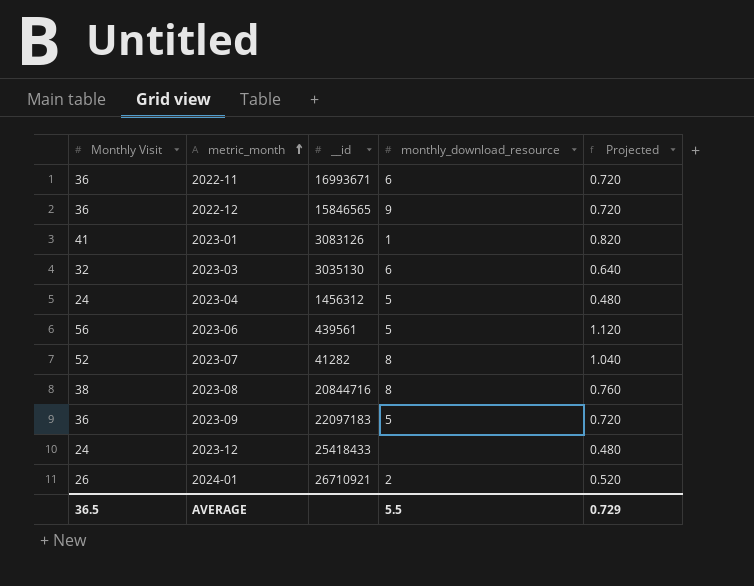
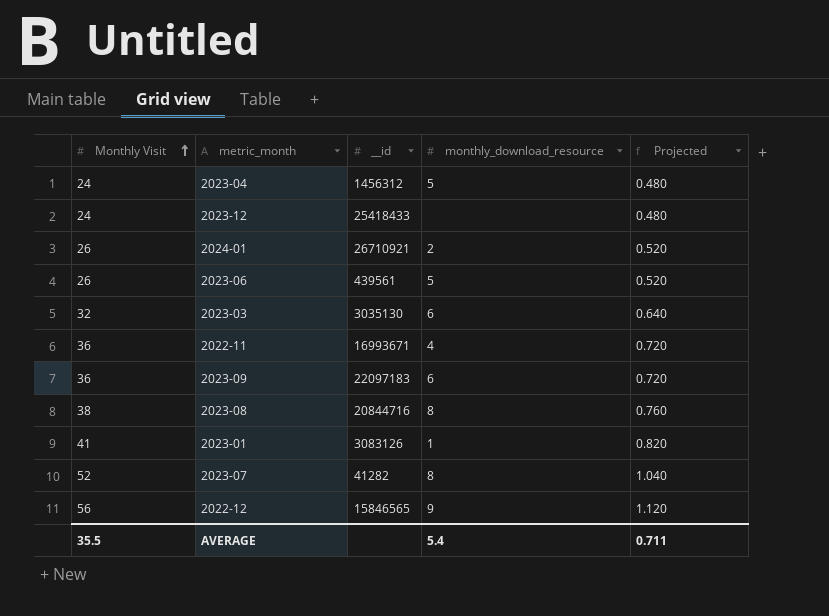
row order: metric_month ascending -> Monthly Visit ascending
2023-06 | Monthly Visit: 56 -> 26
2023-06 | Projected: 1.120 -> 0.520
2022-11 | monthly_download_resource: 6 -> 4
2023-09 | monthly_download_resource: 5 -> 6
2022-12 | Monthly Visit: 36 -> 56
2022-12 | Projected: 0.720 -> 1.120
AVERAGE | Monthly Visit: 36.5 -> 35.5
AVERAGE | monthly_download_resource: 5.5 -> 5.4
AVERAGE | Projected: 0.729 -> 0.711

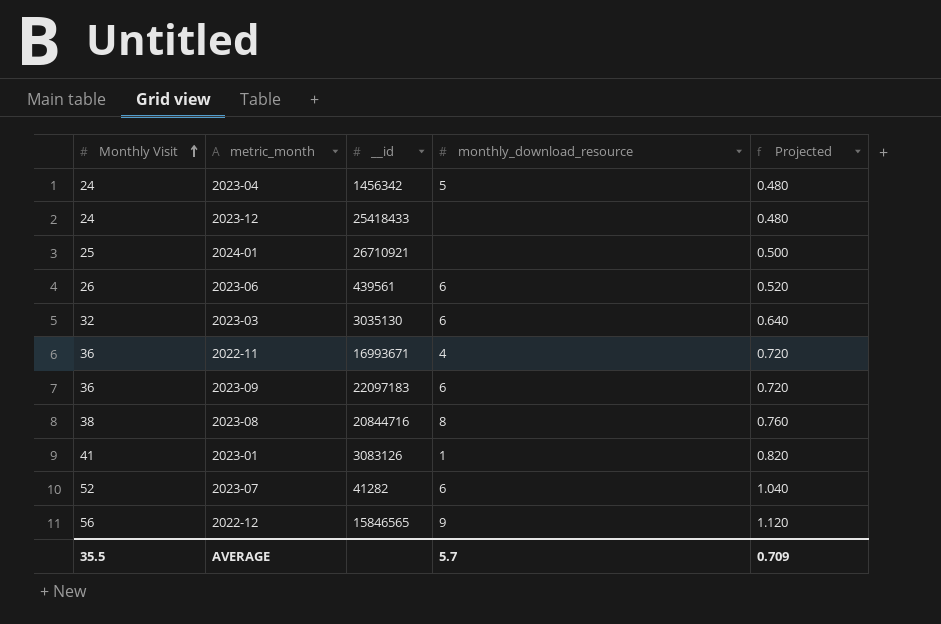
2023-04 | __id: 1456312 -> 1456342
2024-01 | Monthly Visit: 26 -> 25
2024-01 | monthly_download_resource: 2 -> none
2024-01 | Projected: 0.520 -> 0.500
2023-06 | monthly_download_resource: 5 -> 6
2023-07 | monthly_download_resource: 8 -> 6
AVERAGE | monthly_download_resource: 5.4 -> 5.7
AVERAGE | Projected: 0.711 -> 0.709

